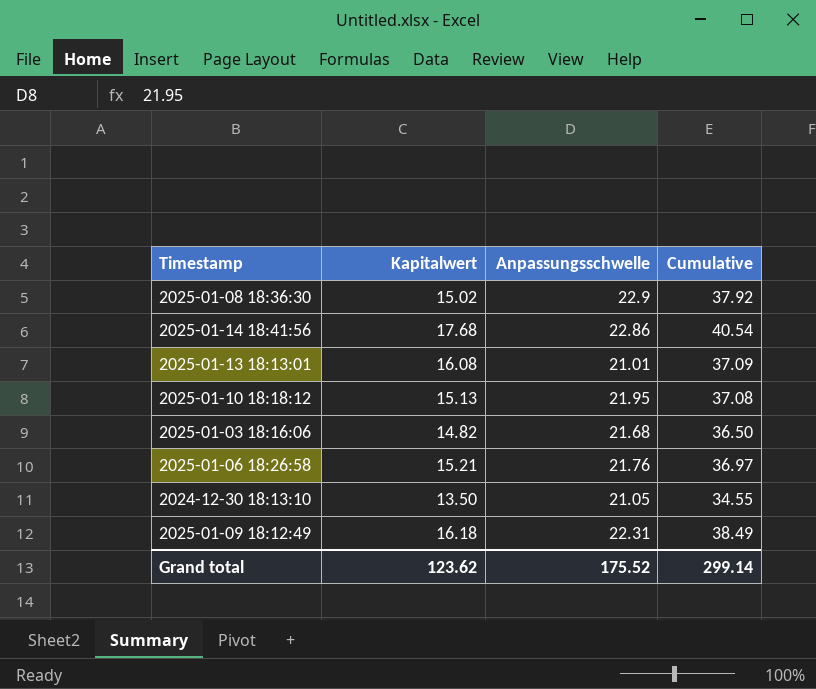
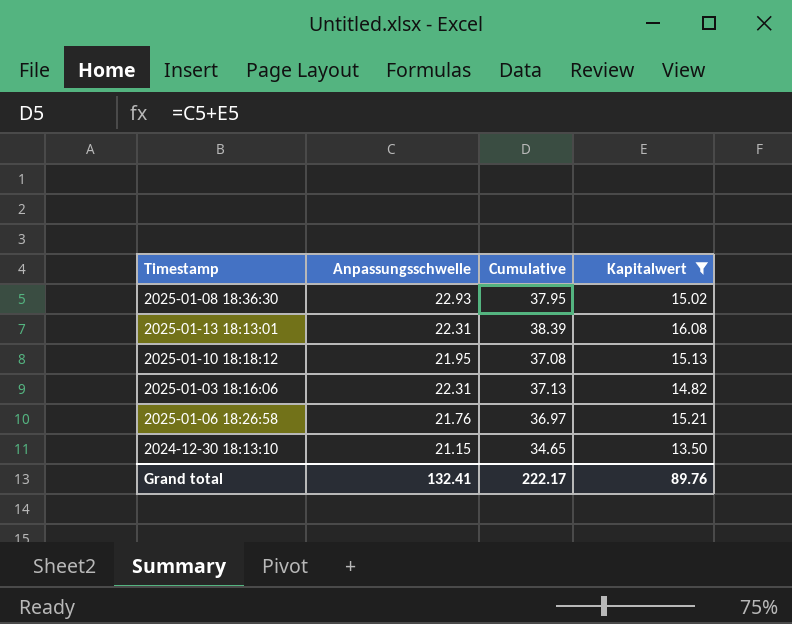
filter: none -> Kapitalwert <= 16.08
column Kapitalwert | position: 2 -> 4
2025-01-08 18:36:30 | Anpassungsschwelle: 22.9 -> 22.93
2025-01-08 18:36:30 | Cumulative: 37.92 -> 37.95
2025-01-13 18:13:01 | Anpassungsschwelle: 21.01 -> 22.31
2025-01-13 18:13:01 | Cumulative: 37.09 -> 38.39
2025-01-03 18:16:06 | Anpassungsschwelle: 21.68 -> 22.31
2025-01-03 18:16:06 | Cumulative: 36.50 -> 37.13
2024-12-30 18:13:10 | Anpassungsschwelle: 21.05 -> 21.15
2024-12-30 18:13:10 | Cumulative: 34.55 -> 34.65
Grand total | Anpassungsschwelle: 175.52 -> 132.41
Grand total | Cumulative: 299.14 -> 222.17
Grand total | Kapitalwert: 123.62 -> 89.76

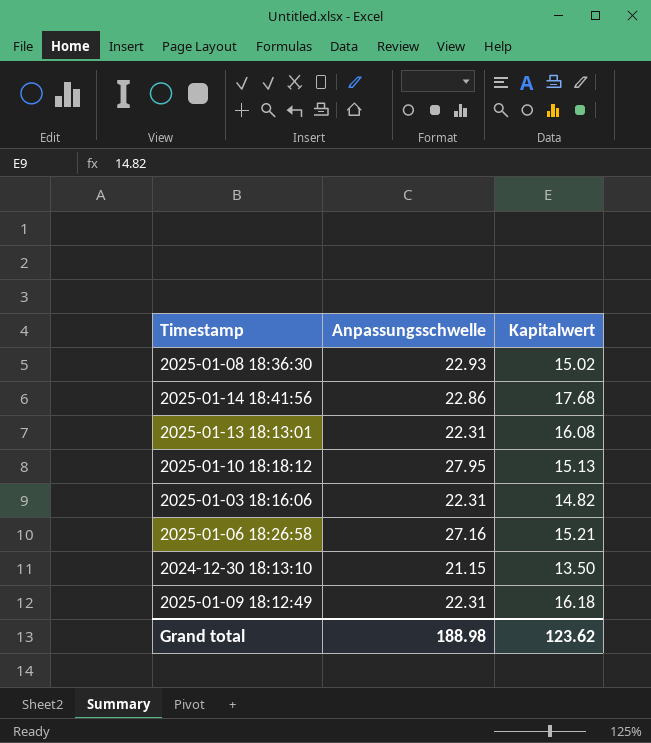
filter: Kapitalwert <= 16.08 -> none
column Cumulative | formula: [Anpassungsschwelle] + [Kapitalwert] -> none
2025-01-10 18:18:12 | Anpassungsschwelle: 21.95 -> 27.95
2025-01-06 18:26:58 | Anpassungsschwelle: 21.76 -> 27.16
Grand total | Anpassungsschwelle: 132.41 -> 188.98
Grand total | Kapitalwert: 89.76 -> 123.62

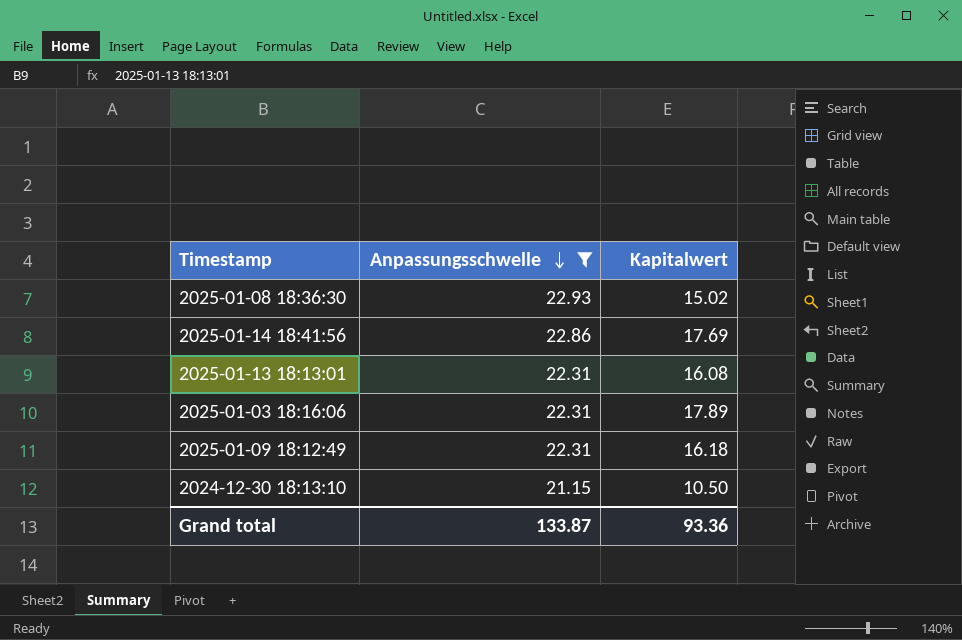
filter: none -> Anpassungsschwelle <= 22.93
row order: none -> Anpassungsschwelle descending
2025-01-14 18:41:56 | Kapitalwert: 17.68 -> 17.69
2025-01-03 18:16:06 | Kapitalwert: 14.82 -> 17.89
2024-12-30 18:13:10 | Kapitalwert: 13.50 -> 10.50
Grand total | Anpassungsschwelle: 188.98 -> 133.87
Grand total | Kapitalwert: 123.62 -> 93.36

